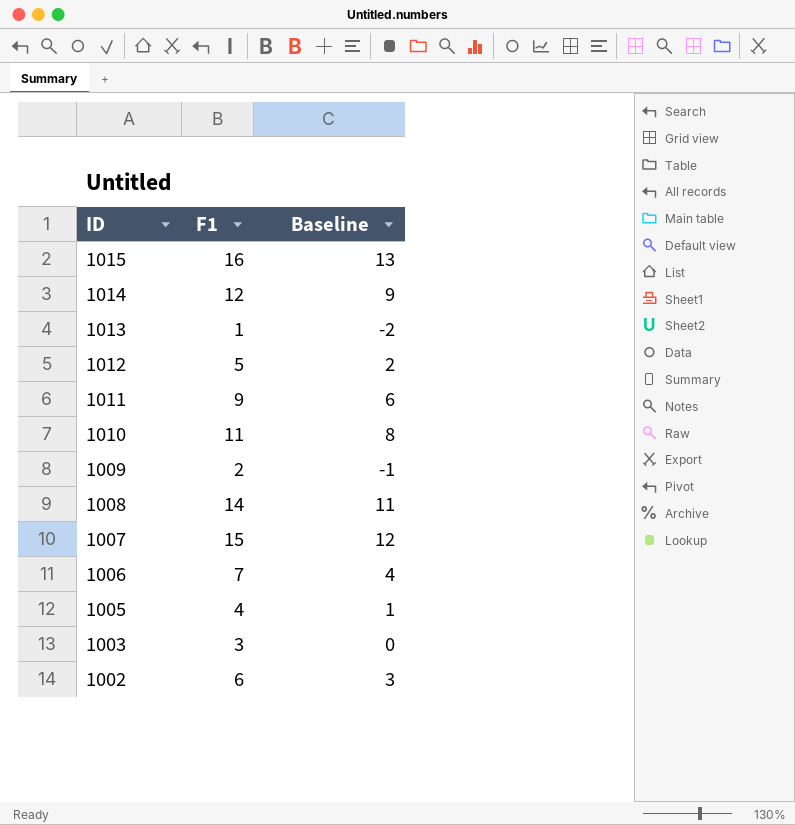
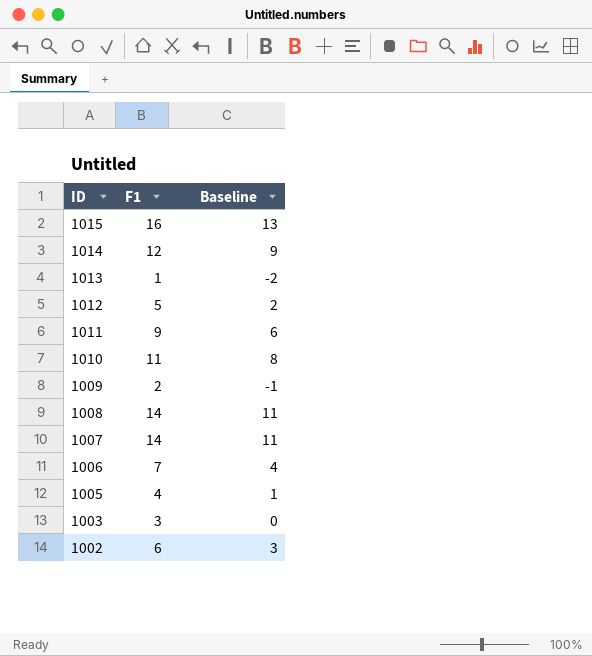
1007 | F1: 15 -> 14
1007 | Baseline: 12 -> 11

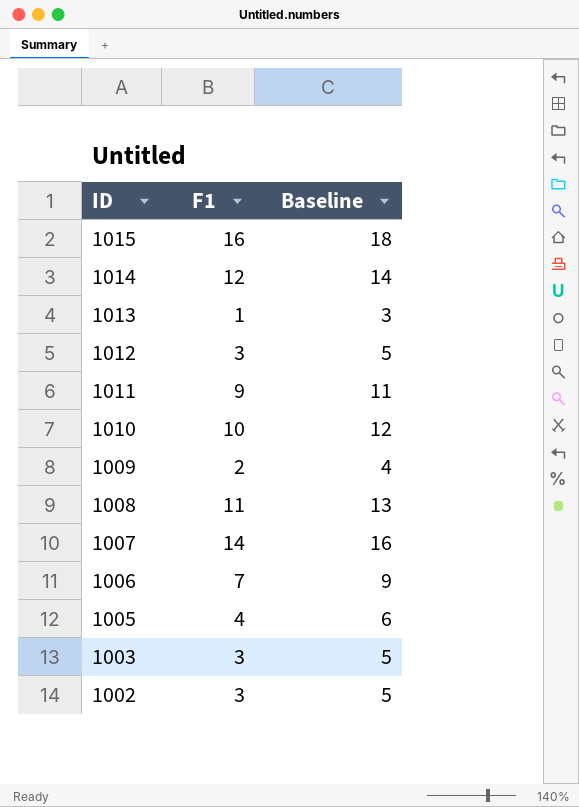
column Baseline | formula: [F1] - 3 -> [F1] + 2
1012 | F1: 5 -> 3
1010 | F1: 11 -> 10
1008 | F1: 14 -> 11
1002 | F1: 6 -> 3

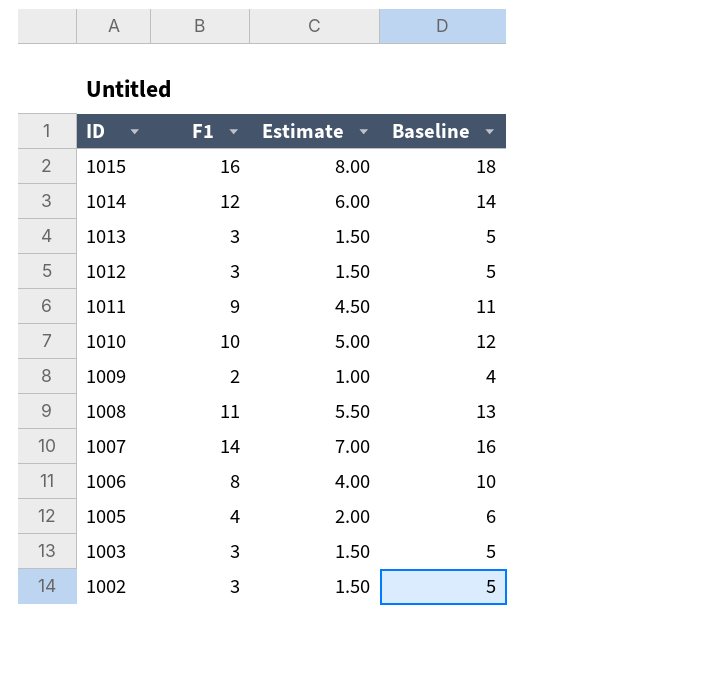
column Estimate | formula: none -> [F1] * 0.5
1013 | F1: 1 -> 3
1013 | Baseline: 3 -> 5
1006 | F1: 7 -> 8
1006 | Baseline: 9 -> 10

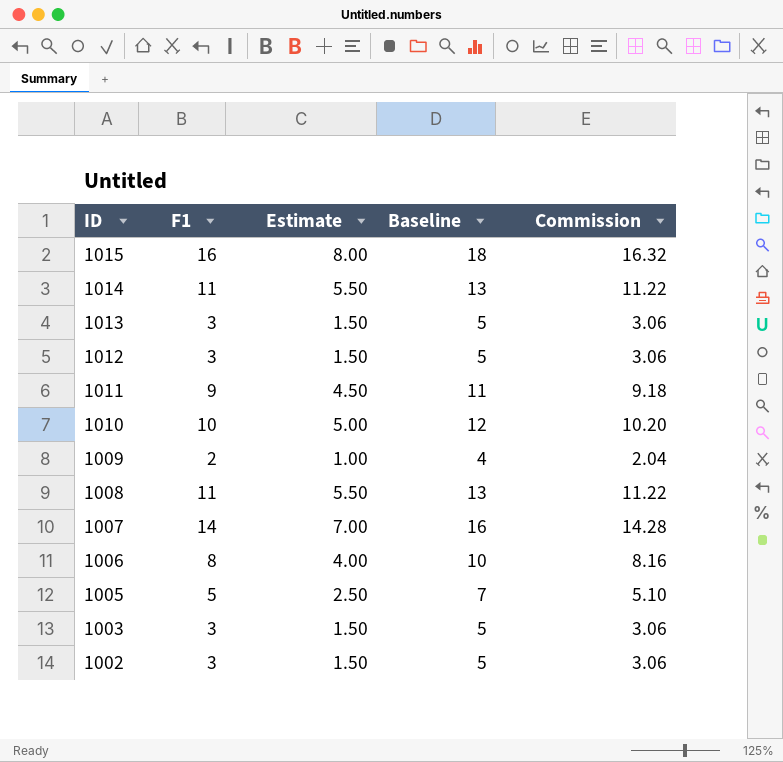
column Commission | formula: none -> [F1] * 1.02
1014 | F1: 12 -> 11
1014 | Estimate: 6.00 -> 5.50
1014 | Baseline: 14 -> 13
1005 | F1: 4 -> 5
1005 | Estimate: 2.00 -> 2.50
1005 | Baseline: 6 -> 7

